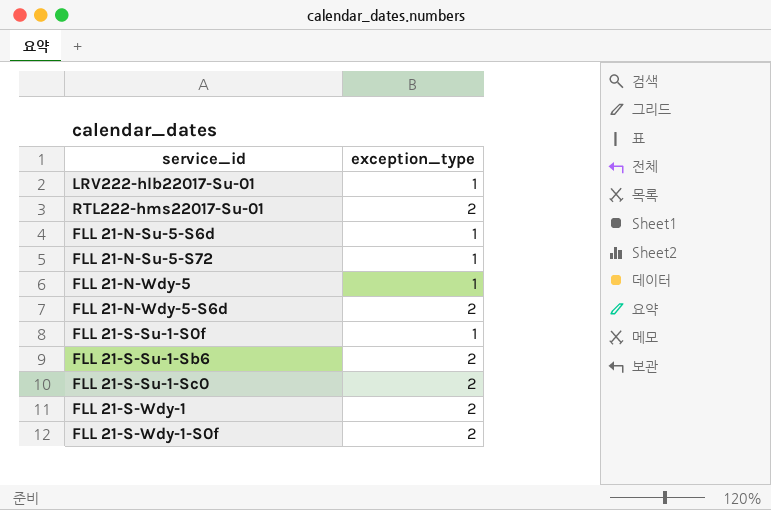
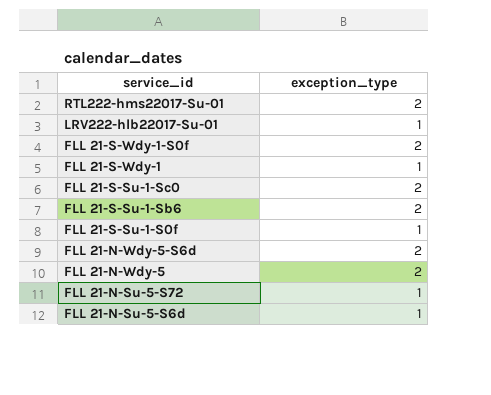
row order: none -> service_id descending
FLL 21-S-Wdy-1 | exception_type: 2 -> 1
FLL 21-N-Wdy-5 | exception_type: 1 -> 2

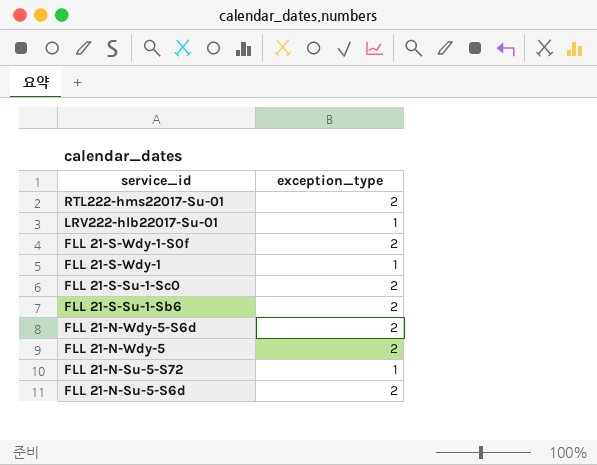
row FLL 21-S-Su-1-S0f: 1 -> none
FLL 21-N-Su-5-S6d | exception_type: 1 -> 2

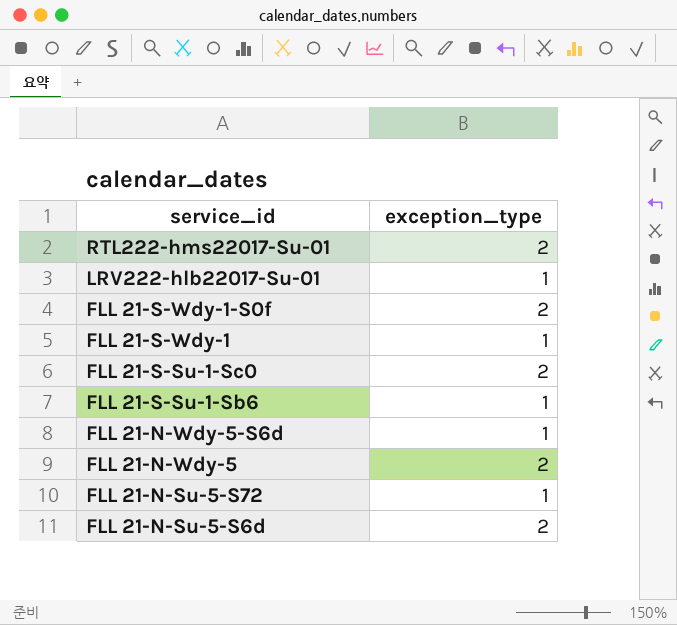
FLL 21-S-Su-1-Sb6 | exception_type: 2 -> 1
FLL 21-N-Wdy-5-S6d | exception_type: 2 -> 1

